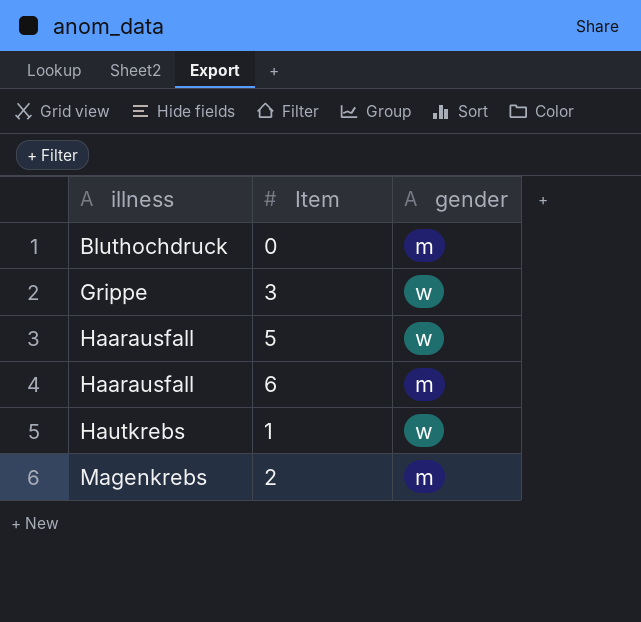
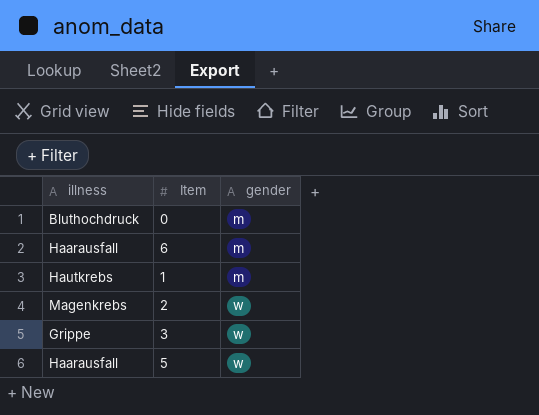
row order: illness ascending -> gender ascending
1 | gender: w -> m
2 | gender: m -> w

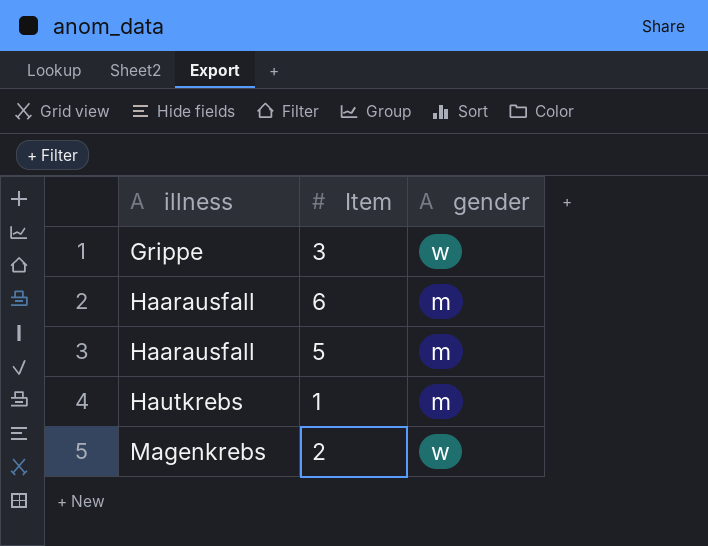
row order: gender ascending -> illness ascending
row 0: Bluthochdruck | m -> none
5 | gender: w -> m

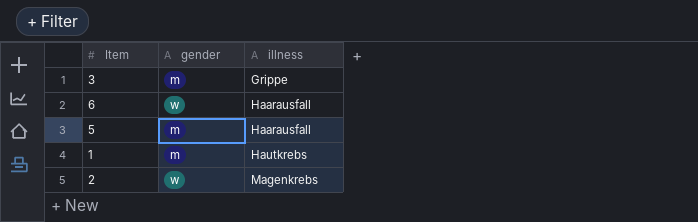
column illness | position: 1 -> 3
3 | gender: w -> m
6 | gender: m -> w

